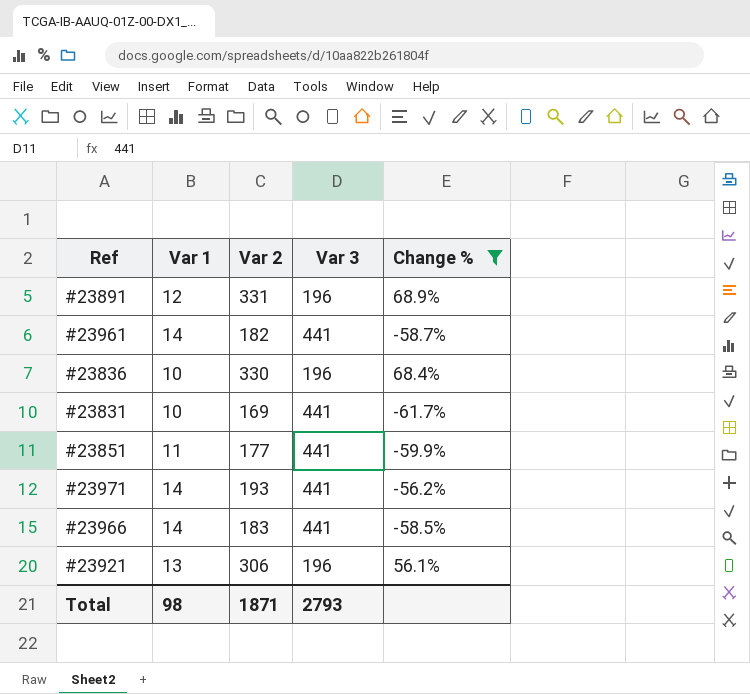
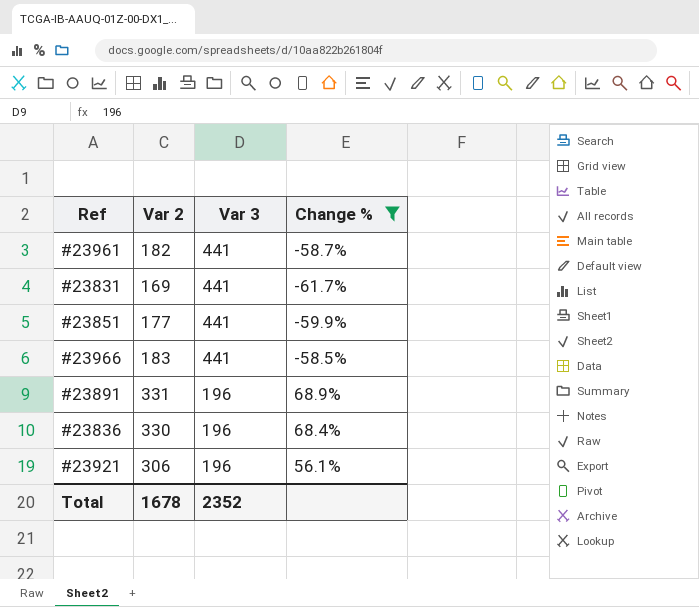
row order: none -> Var 3 descending
column Var 1 | position: 2 -> none
row #23971: 14 | 193 | 441 | -56.2% -> none
Total | Var 2: 1871 -> 1678
Total | Var 3: 2793 -> 2352

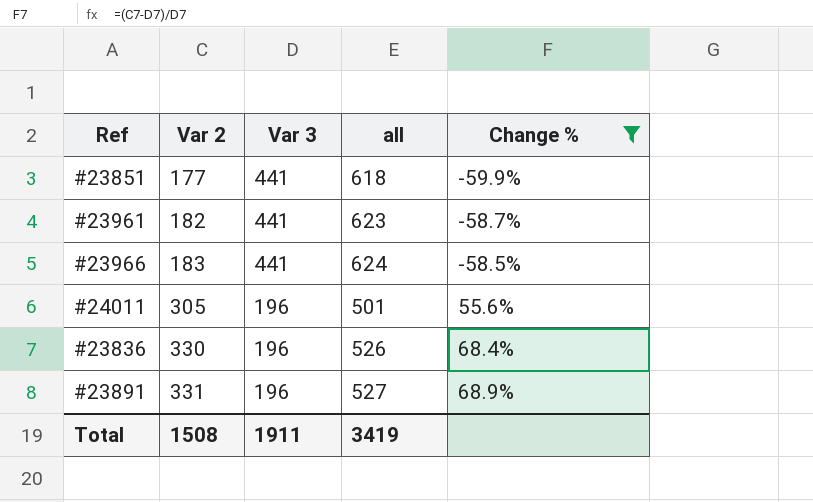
row order: Var 3 descending -> Var 2 ascending
column all | formula: none -> [Var 2] + [Var 3]
row #23831: 169 | 441 | -61.7% -> none
row #23921: 306 | 196 | 56.1% -> none
row #24011: none -> 305 | 196 | 501 | 55.6%
Total | Var 2: 1678 -> 1508
Total | Var 3: 2352 -> 1911

